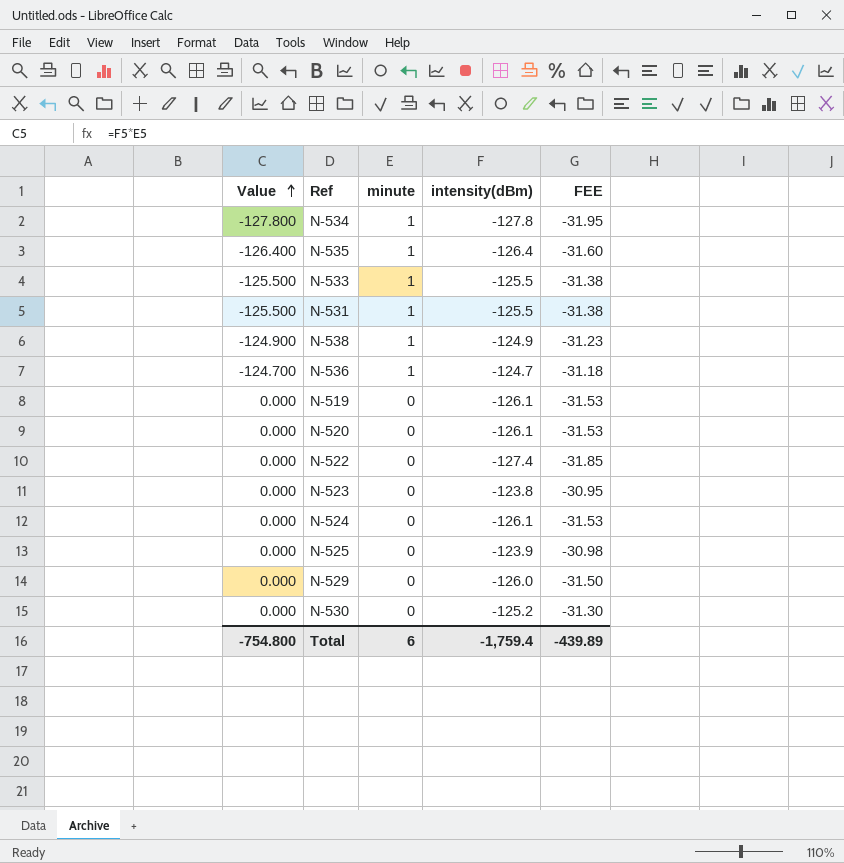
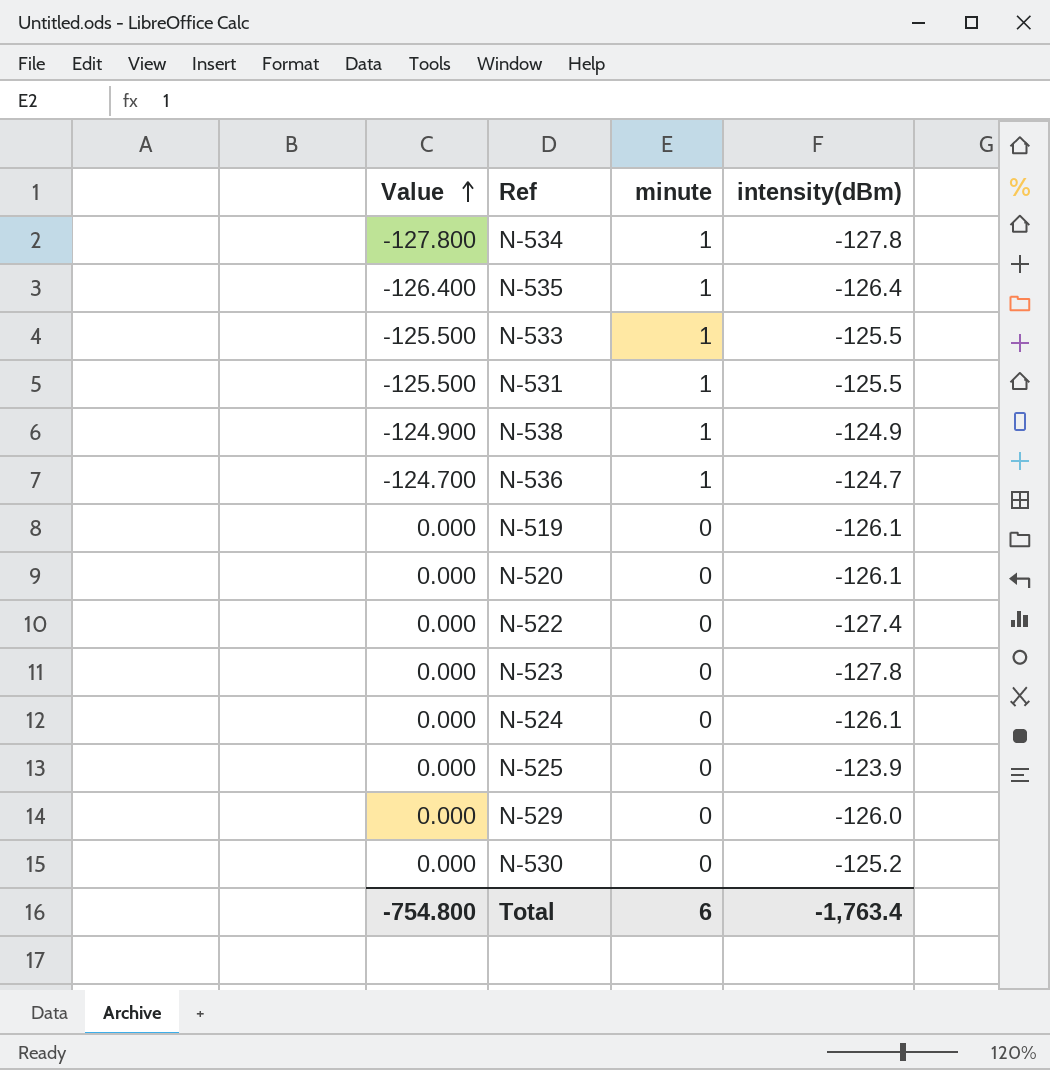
column FEE | formula: [intensity(dBm)] * 0.25 -> none
N-523 | intensity(dBm): -123.8 -> -127.8
Total | intensity(dBm): -1,759.4 -> -1,763.4

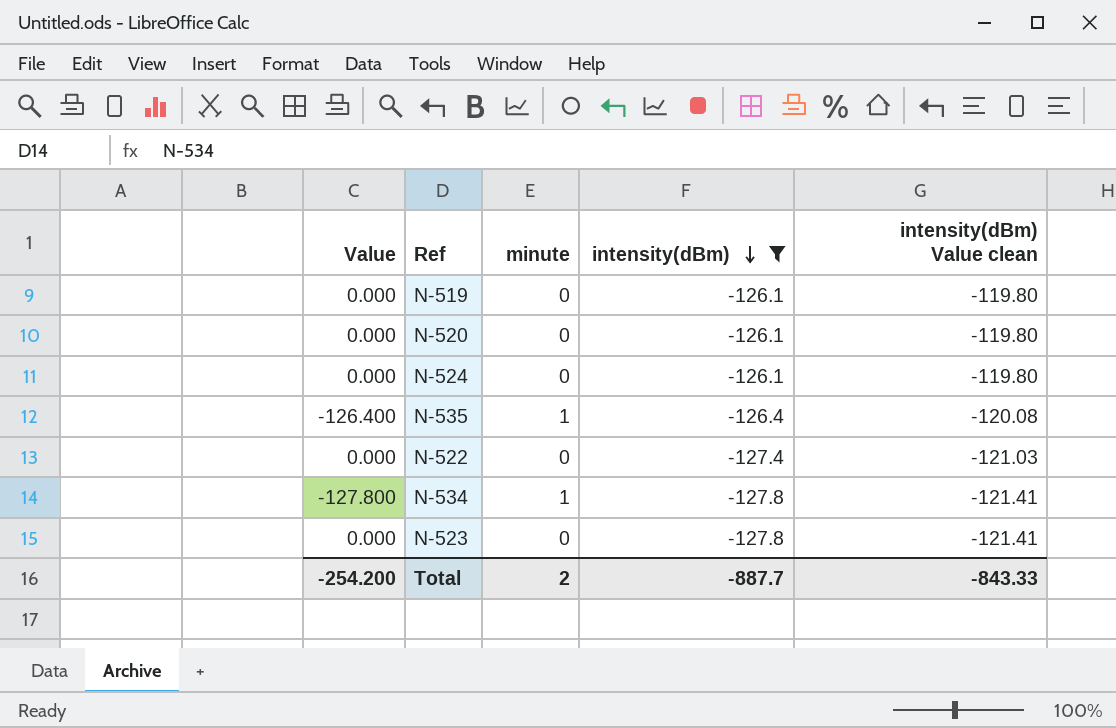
filter: none -> intensity(dBm) <= -126.1
row order: Value ascending -> intensity(dBm) descending
column intensity(dBm) Value clean | formula: none -> [intensity(dBm)] * 0.95
Total | Value: -754.800 -> -254.200
Total | minute: 6 -> 2
Total | intensity(dBm): -1,763.4 -> -887.7

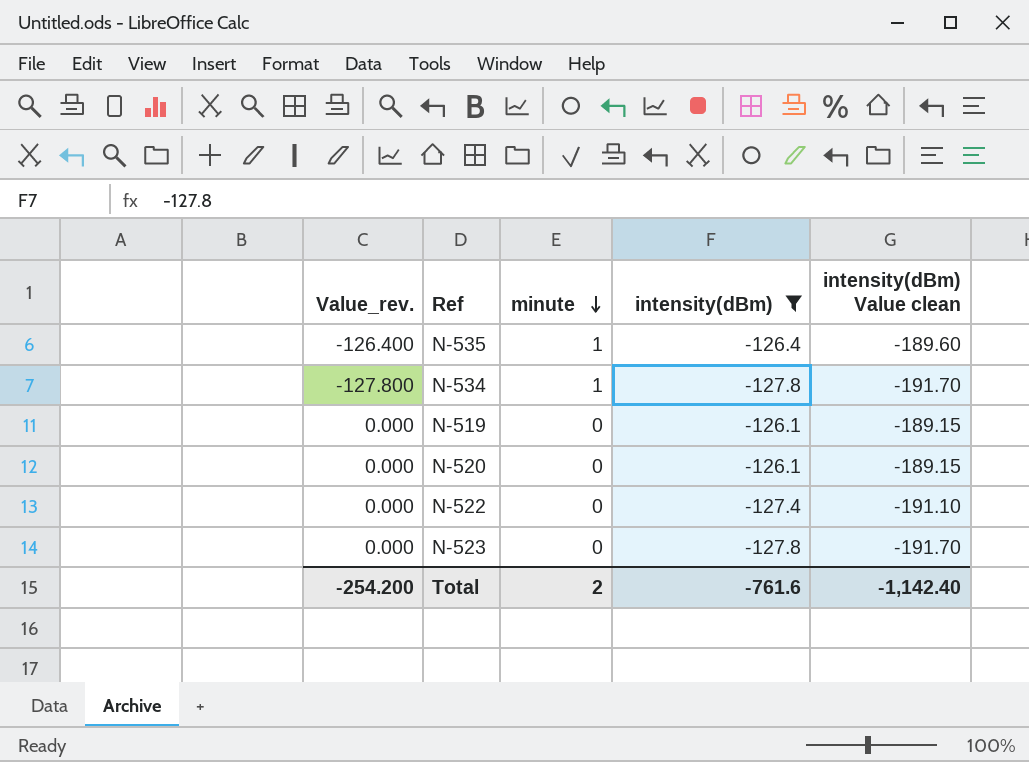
row order: intensity(dBm) descending -> minute descending
column name: Value -> Value_rev.
column intensity(dBm) Value clean | formula: [intensity(dBm)] * 0.95 -> [intensity(dBm)] * 1.5
row N-524: 0.000 | 0 | -126.1 | -119.80 -> none
Total | intensity(dBm): -887.7 -> -761.6
Total | intensity(dBm) Value clean: -843.33 -> -1,142.40

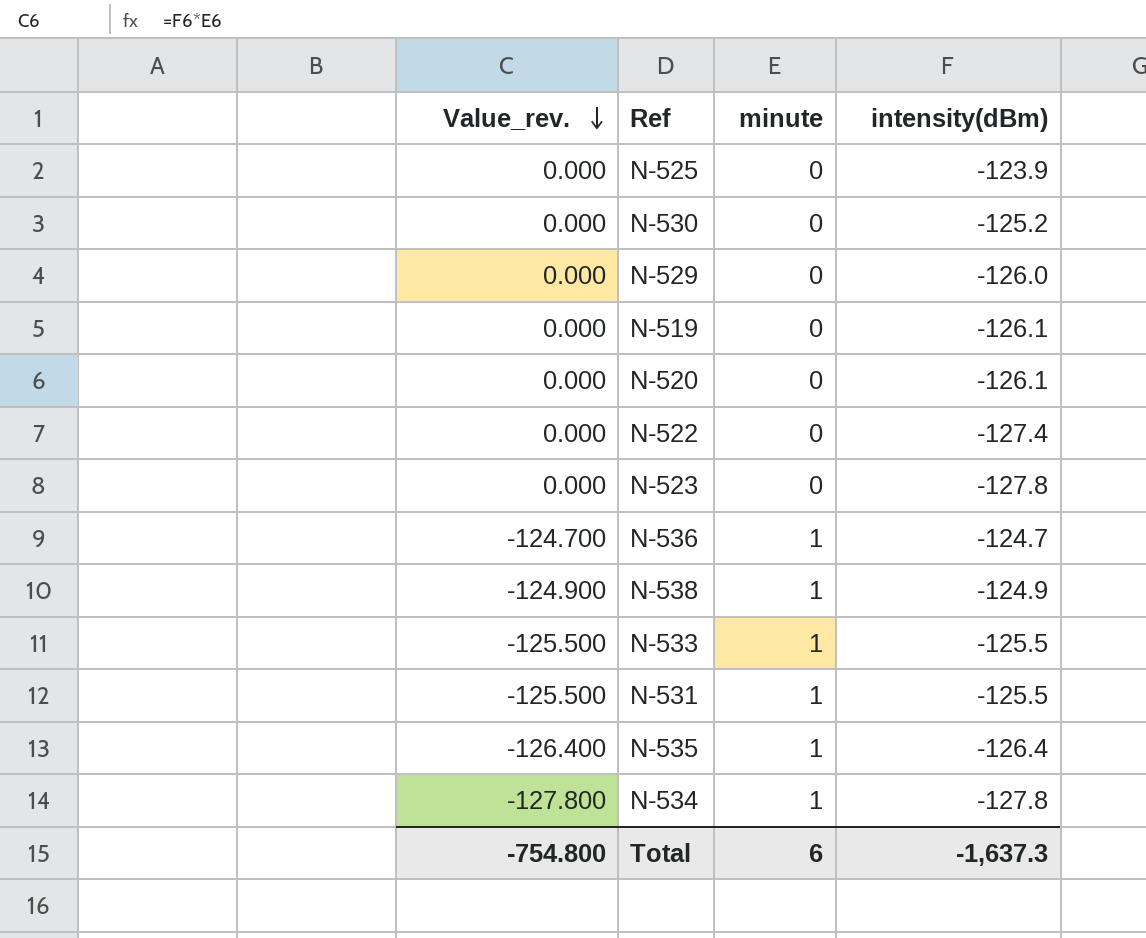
filter: intensity(dBm) <= -126.1 -> none
row order: minute descending -> Value_rev. descending
column intensity(dBm) Value clean | formula: [intensity(dBm)] * 1.5 -> none
Total | Value_rev.: -254.200 -> -754.800
Total | minute: 2 -> 6
Total | intensity(dBm): -761.6 -> -1,637.3

